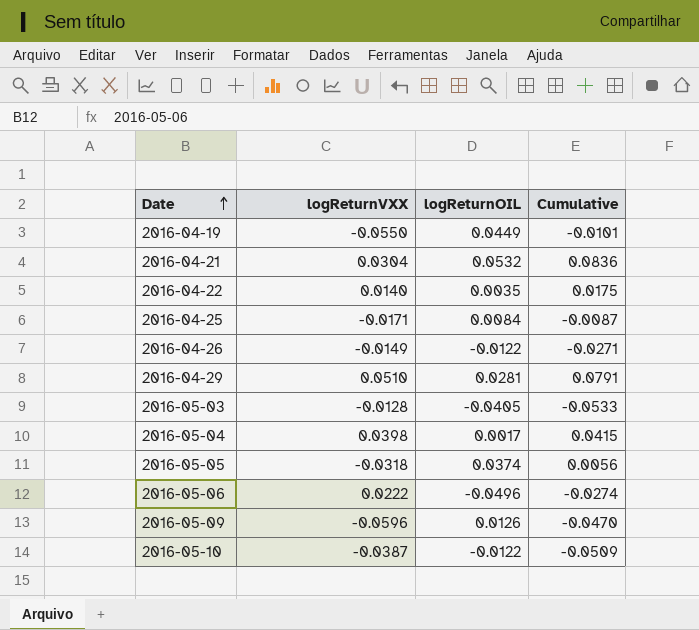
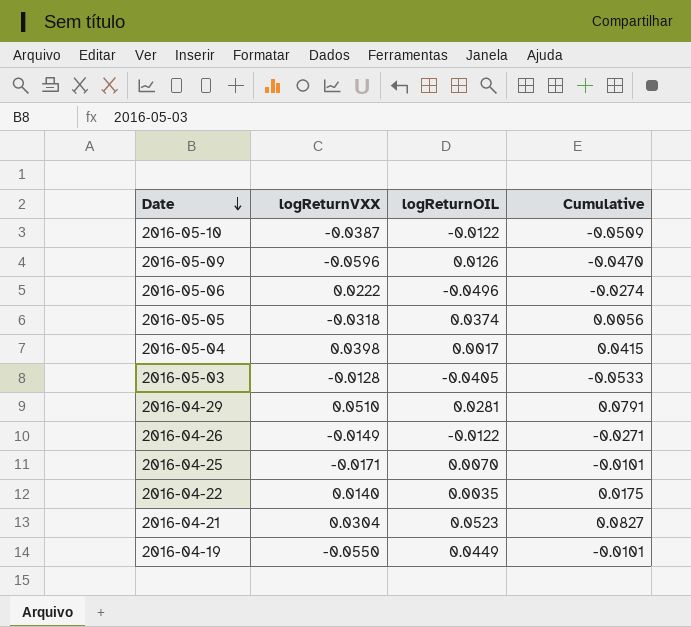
row order: Date ascending -> Date descending
2016-04-25 | logReturnOIL: 0.0084 -> 0.0070
2016-04-25 | Cumulative: -0.0087 -> -0.0101
2016-04-21 | logReturnOIL: 0.0532 -> 0.0523
2016-04-21 | Cumulative: 0.0836 -> 0.0827

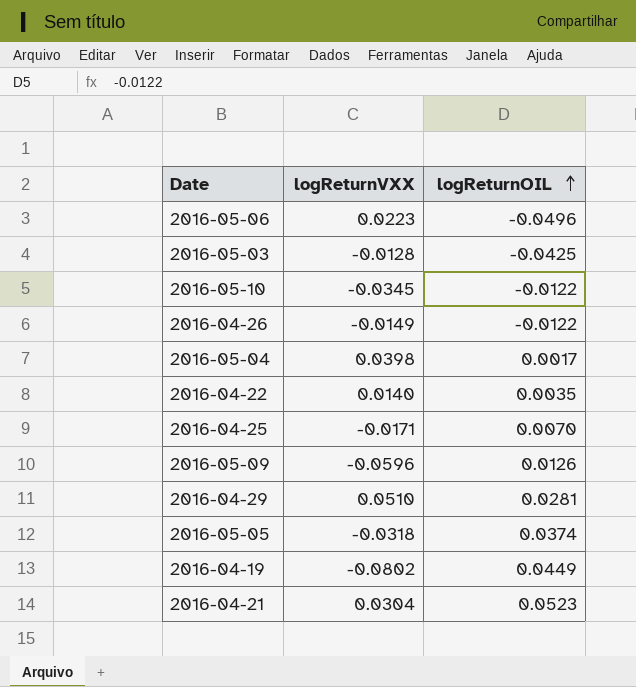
row order: Date descending -> logReturnOIL ascending
column Cumulative | formula: [logReturnVXX] + [logReturnOIL] -> none
2016-05-06 | logReturnVXX: 0.0222 -> 0.0223
2016-05-03 | logReturnOIL: -0.0405 -> -0.0425
2016-05-10 | logReturnVXX: -0.0387 -> -0.0345
2016-04-19 | logReturnVXX: -0.0550 -> -0.0802

